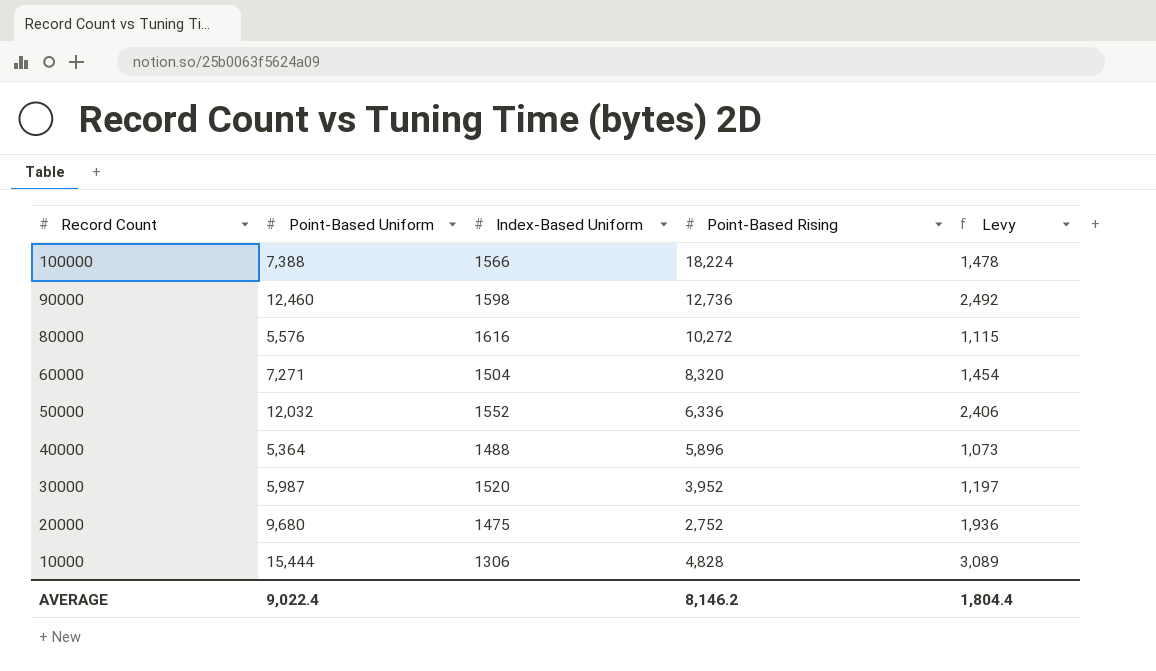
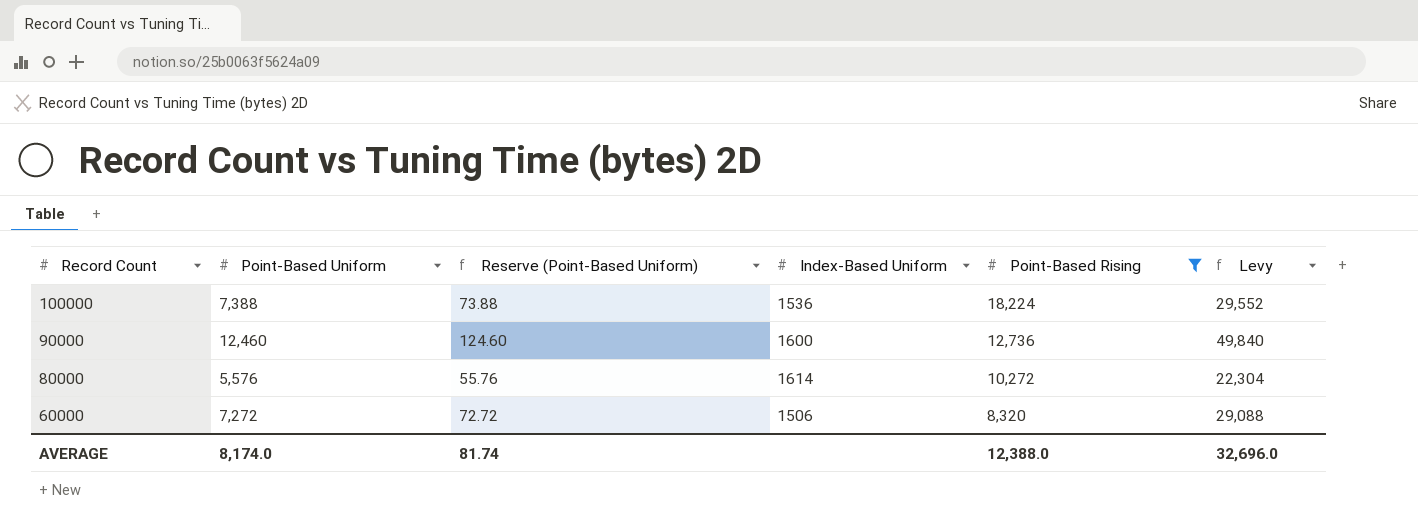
filter: none -> Point-Based Rising >= 8,320
column Reserve (Point-Based Uniform) | formula: none -> [Point-Based Uniform] * 0.01
column Levy | formula: [Point-Based Uniform] * 0.2 -> [Point-Based Uniform] * 4
100000 | Index-Based Uniform: 1566 -> 1536
90000 | Index-Based Uniform: 1598 -> 1600
80000 | Index-Based Uniform: 1616 -> 1614
60000 | Point-Based Uniform: 7,271 -> 7,272
60000 | Index-Based Uniform: 1504 -> 1506
AVERAGE | Point-Based Uniform: 9,022.4 -> 8,174.0
AVERAGE | Point-Based Rising: 8,146.2 -> 12,388.0
AVERAGE | Levy: 1,804.4 -> 32,696.0

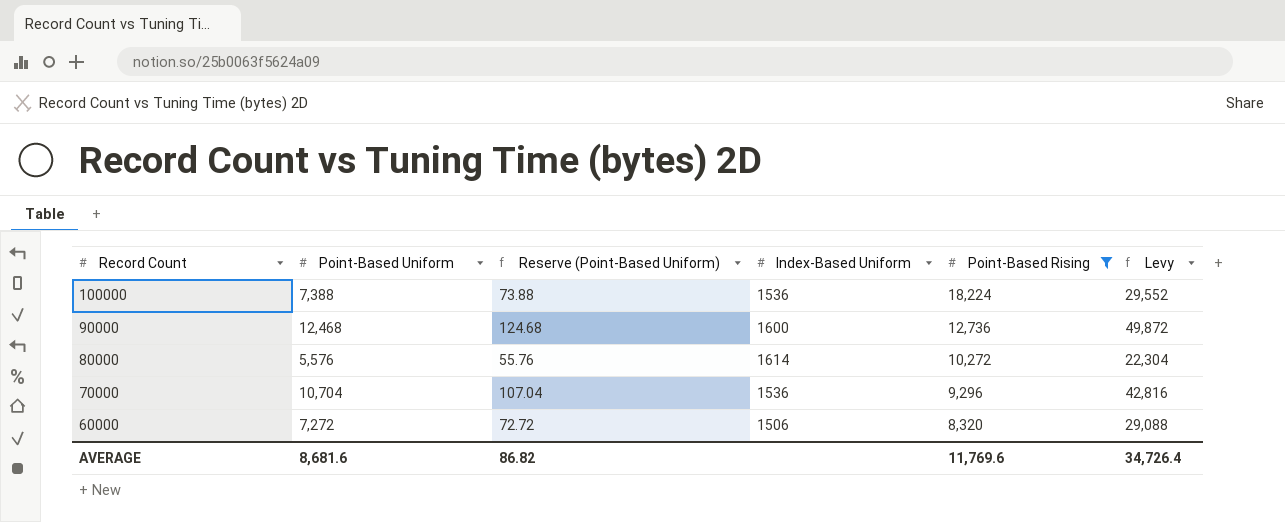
90000 | Point-Based Uniform: 12,460 -> 12,468
90000 | Reserve (Point-Based Uniform): 124.60 -> 124.68
90000 | Levy: 49,840 -> 49,872
row 70000: none -> 10,704 | 107.04 | 1536 | 9,296 | 42,816
AVERAGE | Point-Based Uniform: 8,174.0 -> 8,681.6
AVERAGE | Reserve (Point-Based Uniform): 81.74 -> 86.82
AVERAGE | Point-Based Rising: 12,388.0 -> 11,769.6
AVERAGE | Levy: 32,696.0 -> 34,726.4

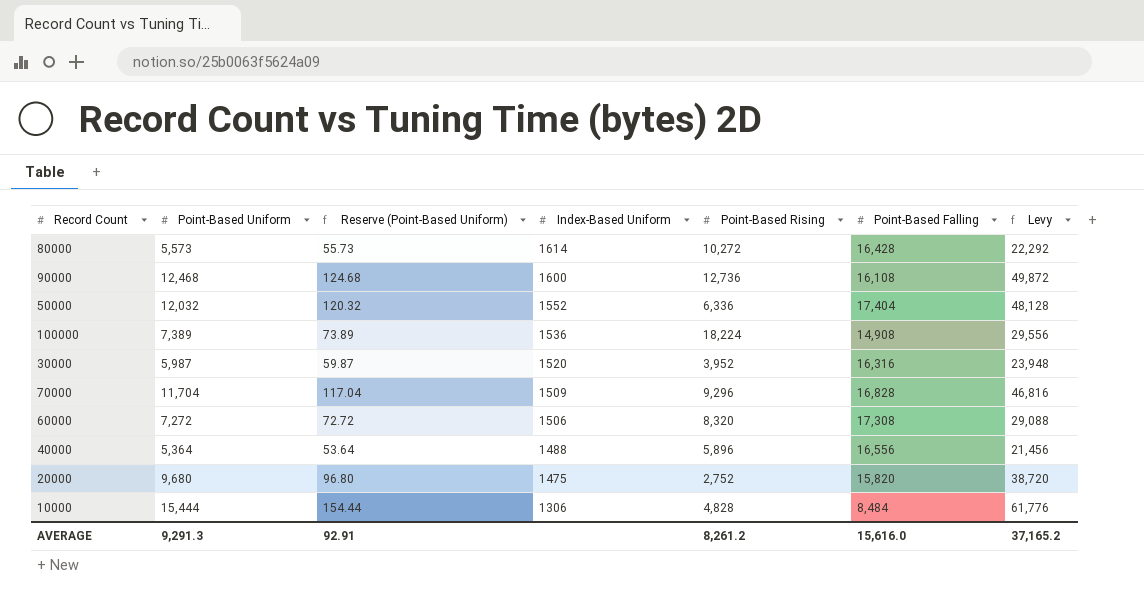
filter: Point-Based Rising >= 8,320 -> none
row order: Record Count descending -> Index-Based Uniform descending
column Point-Based Falling | position: none -> 6
80000 | Point-Based Uniform: 5,576 -> 5,573
80000 | Reserve (Point-Based Uniform): 55.76 -> 55.73
80000 | Levy: 22,304 -> 22,292
100000 | Point-Based Uniform: 7,388 -> 7,389
100000 | Reserve (Point-Based Uniform): 73.88 -> 73.89
100000 | Levy: 29,552 -> 29,556
70000 | Point-Based Uniform: 10,704 -> 11,704
70000 | Reserve (Point-Based Uniform): 107.04 -> 117.04
70000 | Index-Based Uniform: 1536 -> 1509
70000 | Levy: 42,816 -> 46,816
AVERAGE | Point-Based Uniform: 8,681.6 -> 9,291.3
AVERAGE | Reserve (Point-Based Uniform): 86.82 -> 92.91
AVERAGE | Point-Based Rising: 11,769.6 -> 8,261.2
AVERAGE | Levy: 34,726.4 -> 37,165.2

